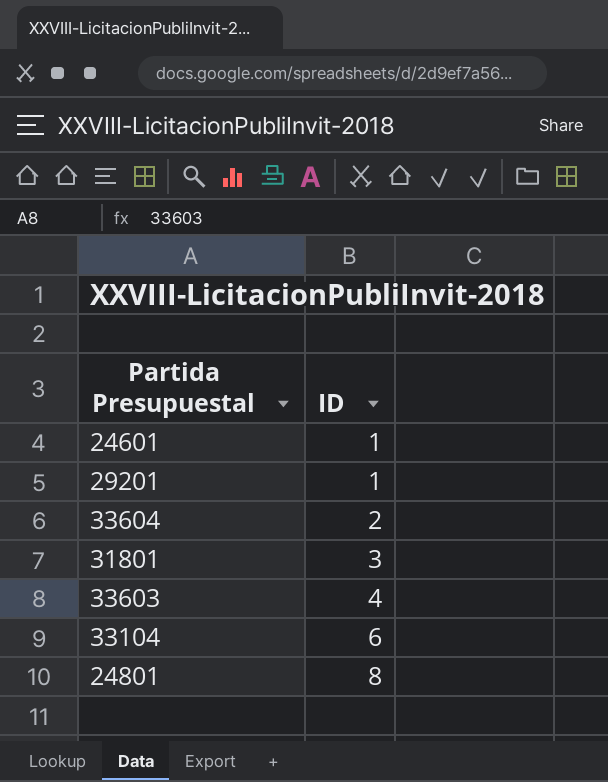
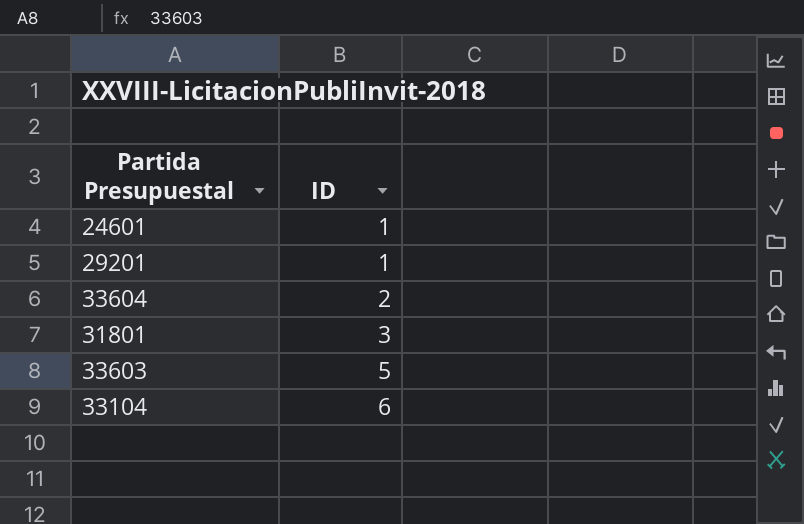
row 24801: 8 -> none
33603 | ID: 4 -> 5

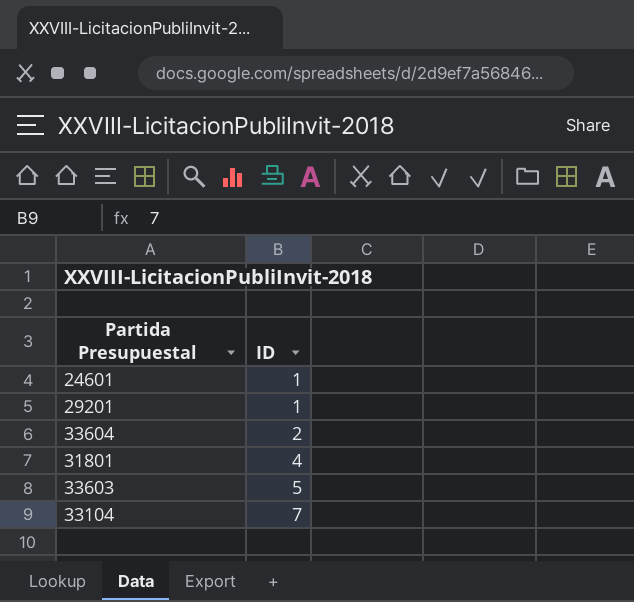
31801 | ID: 3 -> 4
33104 | ID: 6 -> 7

